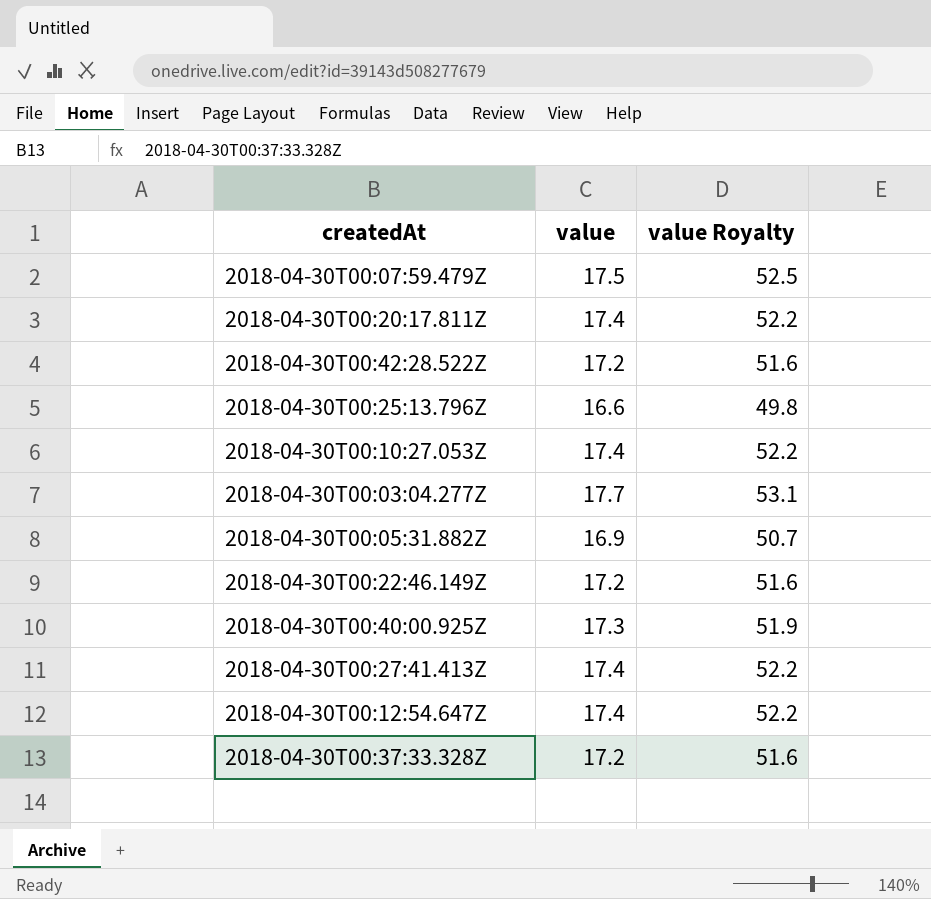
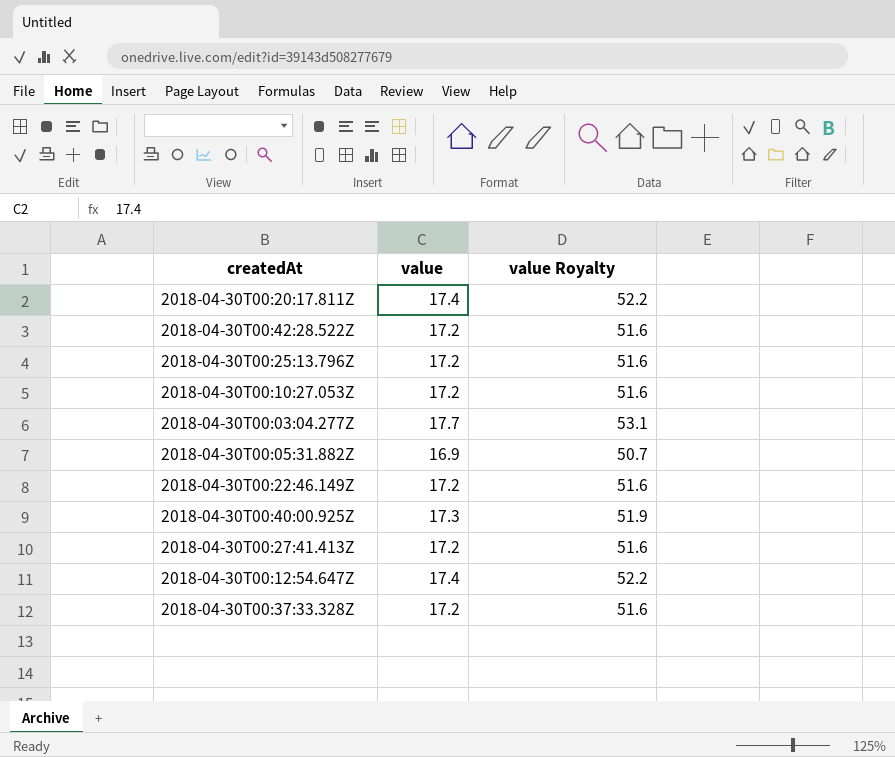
row 2018-04-30T00:07:59.479Z: 17.5 | 52.5 -> none
2018-04-30T00:25:13.796Z | value: 16.6 -> 17.2
2018-04-30T00:25:13.796Z | value Royalty: 49.8 -> 51.6
2018-04-30T00:10:27.053Z | value: 17.4 -> 17.2
2018-04-30T00:10:27.053Z | value Royalty: 52.2 -> 51.6
2018-04-30T00:27:41.413Z | value: 17.4 -> 17.2
2018-04-30T00:27:41.413Z | value Royalty: 52.2 -> 51.6

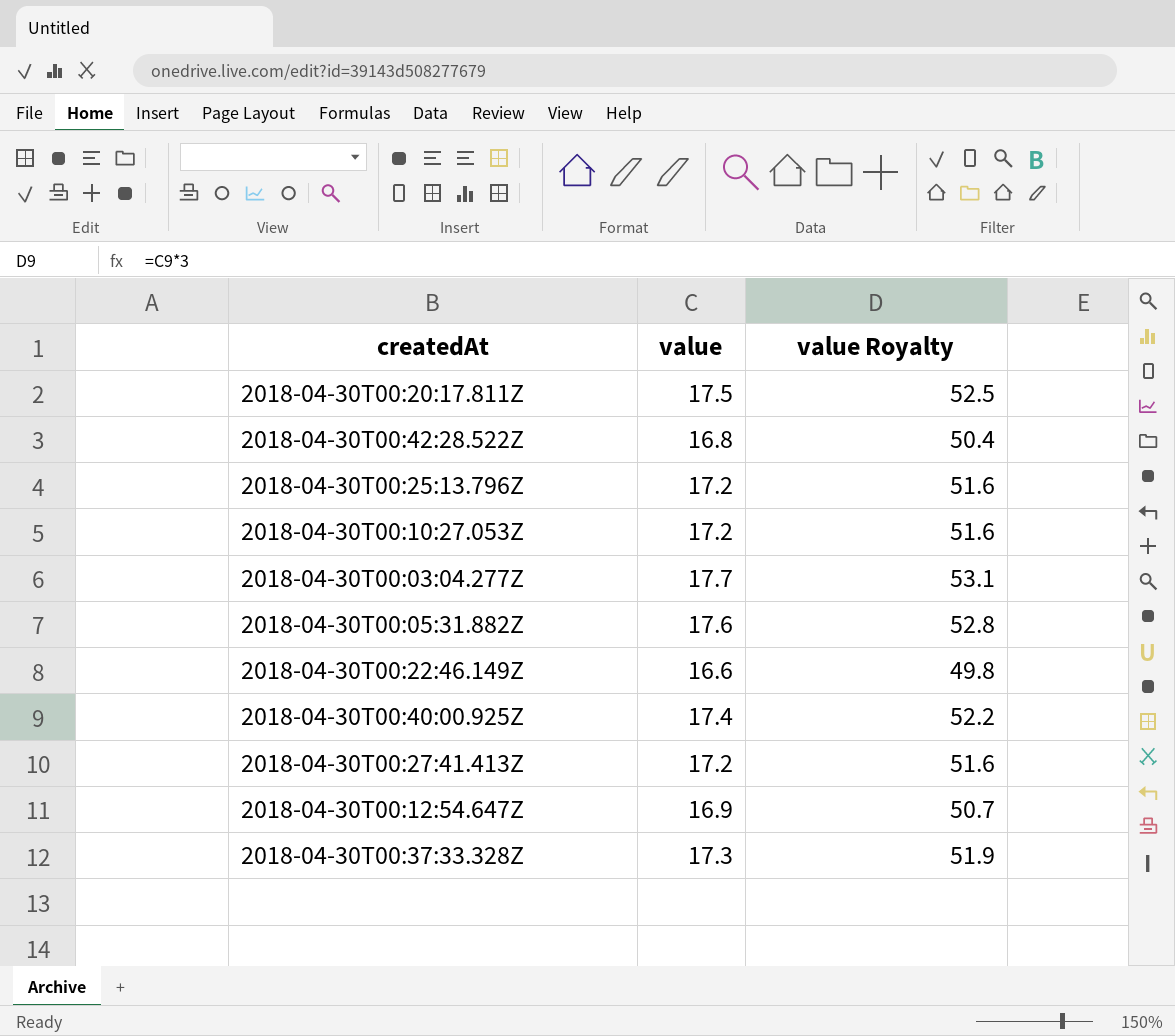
2018-04-30T00:20:17.811Z | value: 17.4 -> 17.5
2018-04-30T00:20:17.811Z | value Royalty: 52.2 -> 52.5
2018-04-30T00:42:28.522Z | value: 17.2 -> 16.8
2018-04-30T00:42:28.522Z | value Royalty: 51.6 -> 50.4
2018-04-30T00:05:31.882Z | value: 16.9 -> 17.6
2018-04-30T00:05:31.882Z | value Royalty: 50.7 -> 52.8
2018-04-30T00:22:46.149Z | value: 17.2 -> 16.6
2018-04-30T00:22:46.149Z | value Royalty: 51.6 -> 49.8
2018-04-30T00:40:00.925Z | value: 17.3 -> 17.4
2018-04-30T00:40:00.925Z | value Royalty: 51.9 -> 52.2
2018-04-30T00:12:54.647Z | value: 17.4 -> 16.9
2018-04-30T00:12:54.647Z | value Royalty: 52.2 -> 50.7
2018-04-30T00:37:33.328Z | value: 17.2 -> 17.3
2018-04-30T00:37:33.328Z | value Royalty: 51.6 -> 51.9

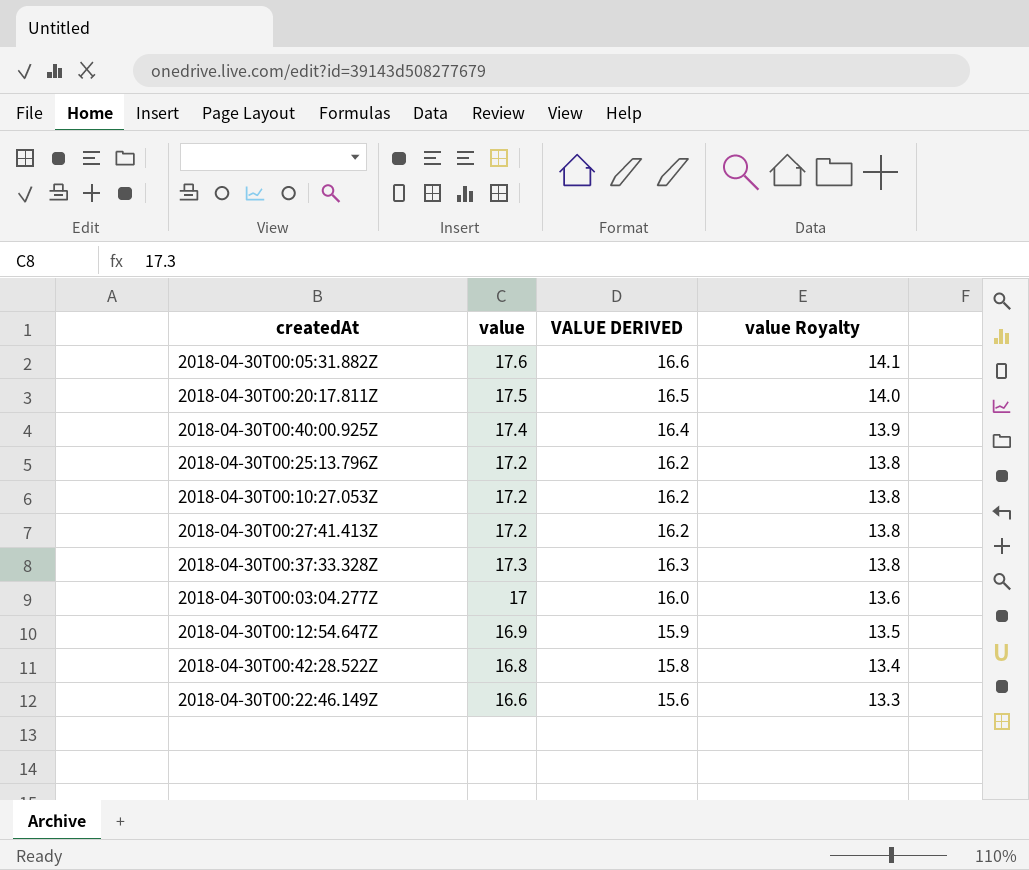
row order: none -> value Royalty descending
column VALUE DERIVED | formula: none -> [value] - 1
column value Royalty | formula: [value] * 3 -> [value] * 0.8
2018-04-30T00:03:04.277Z | value: 17.7 -> 17

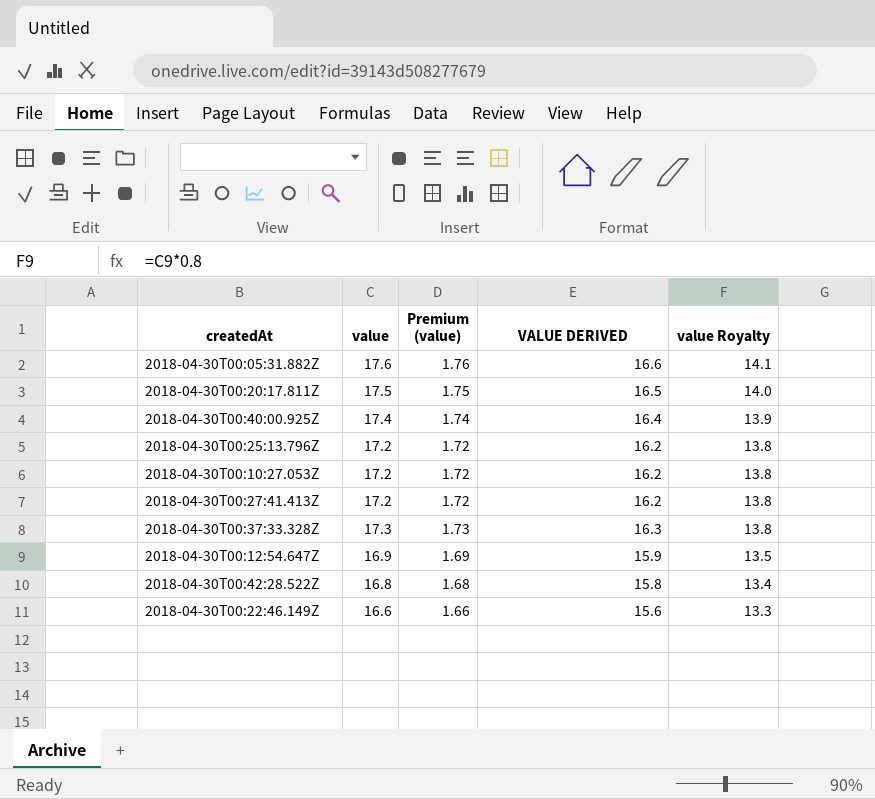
column Premium (value) | formula: none -> [value] * 0.1
row 2018-04-30T00:03:04.277Z: 17 | 16.0 | 13.6 -> none

